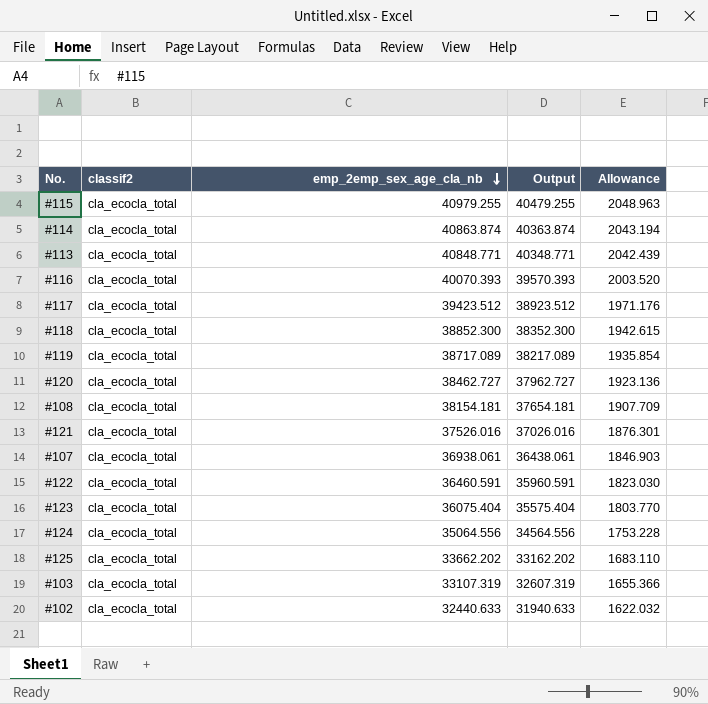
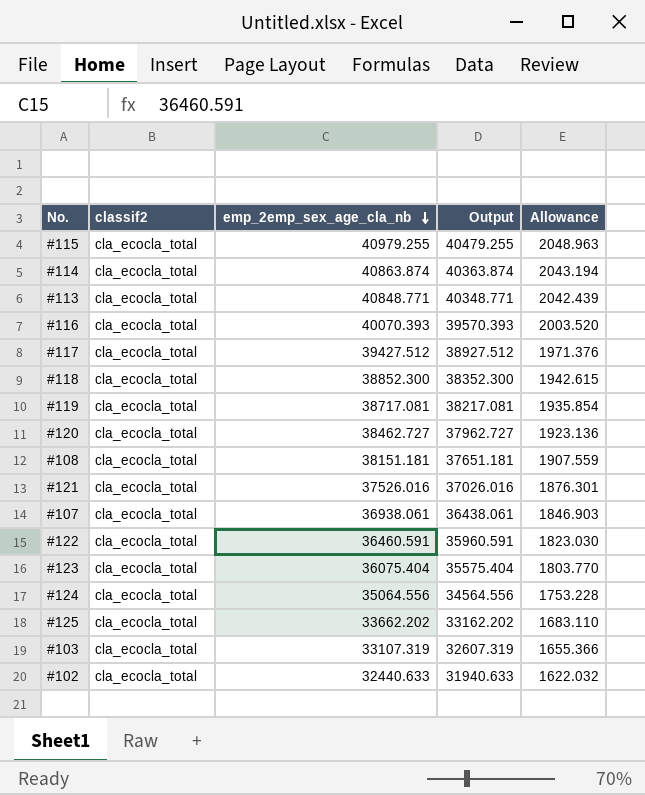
#117 | emp_2emp_sex_age_cla_nb: 39423.512 -> 39427.512
#117 | Output: 38923.512 -> 38927.512
#117 | Allowance: 1971.176 -> 1971.376
#119 | emp_2emp_sex_age_cla_nb: 38717.089 -> 38717.081
#119 | Output: 38217.089 -> 38217.081
#108 | emp_2emp_sex_age_cla_nb: 38154.181 -> 38151.181
#108 | Output: 37654.181 -> 37651.181
#108 | Allowance: 1907.709 -> 1907.559

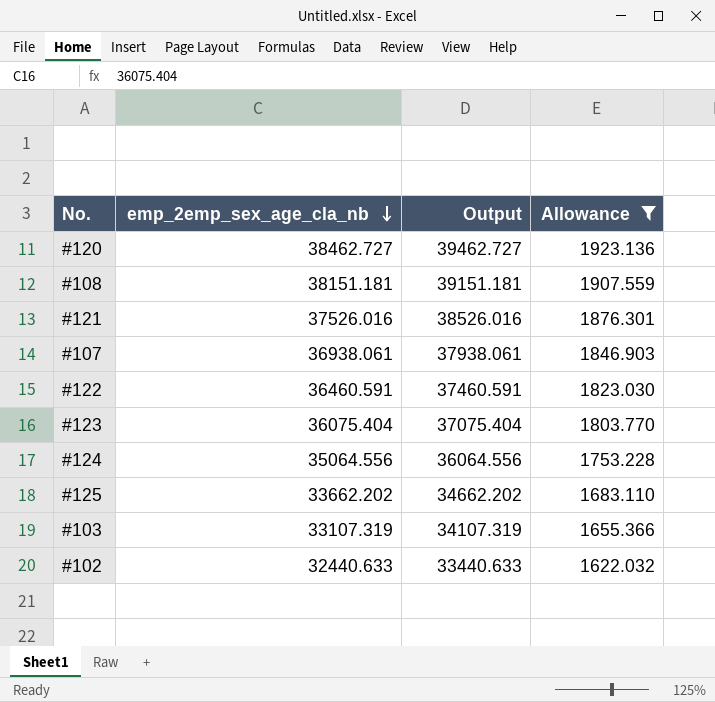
filter: none -> Allowance <= 1923.136
column classif2 | position: 2 -> none
column Output | formula: [emp_2emp_sex_age_cla_nb] - 500 -> [emp_2emp_sex_age_cla_nb] + 1000

